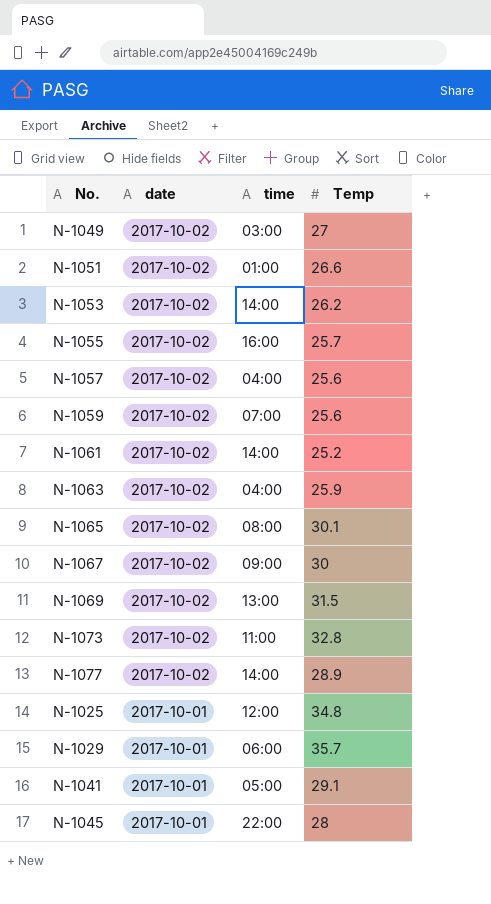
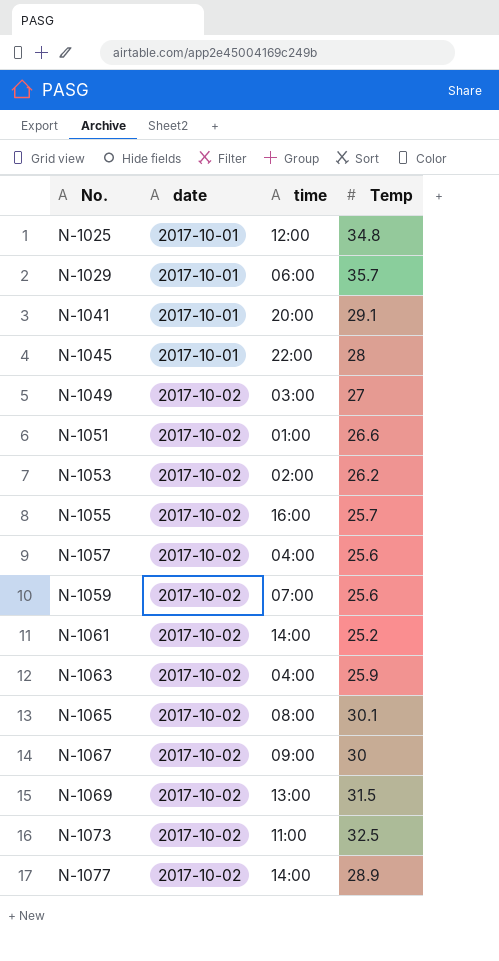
row order: date descending -> No. ascending
N-1041 | time: 05:00 -> 20:00
N-1053 | time: 14:00 -> 02:00
N-1073 | Temp: 32.8 -> 32.5

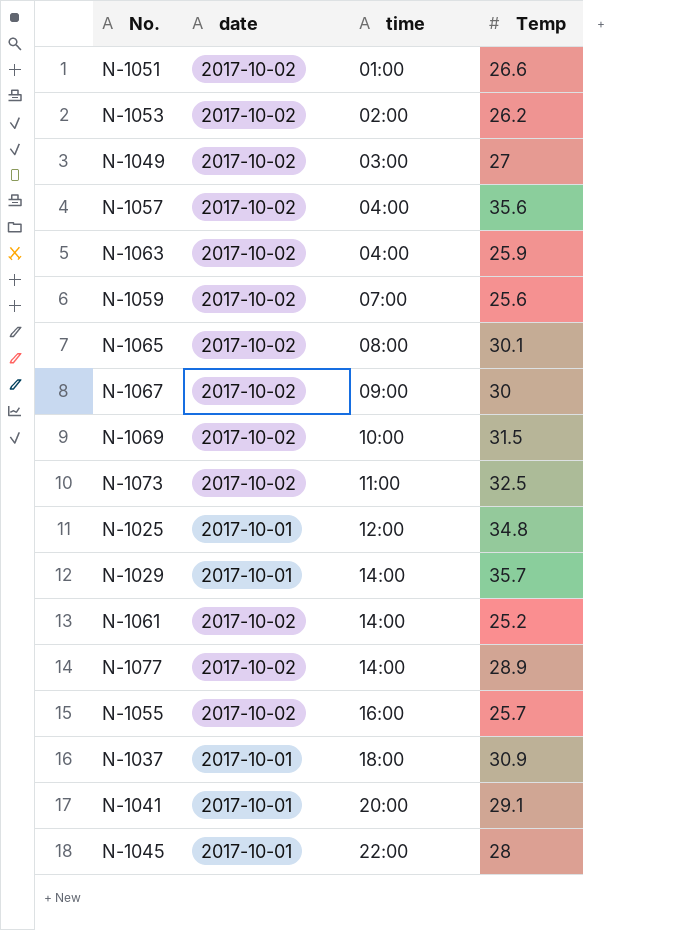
row order: No. ascending -> time ascending
N-1057 | Temp: 25.6 -> 35.6
N-1069 | time: 13:00 -> 10:00
N-1029 | time: 06:00 -> 14:00
row N-1037: none -> 2017-10-01 | 18:00 | 30.9

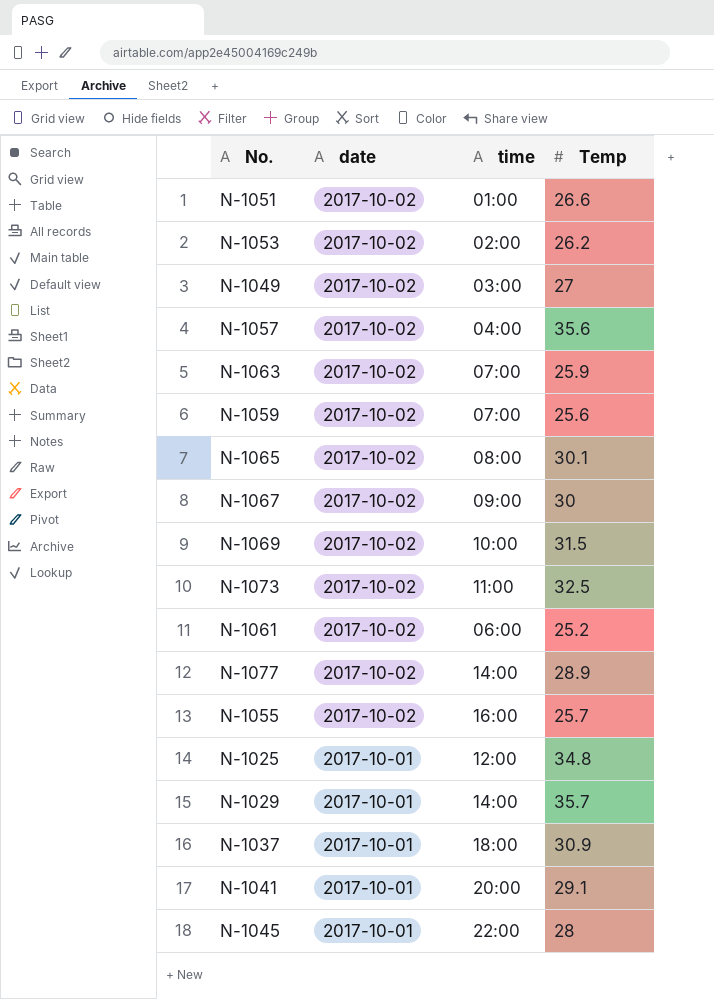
row order: time ascending -> date descending
N-1063 | time: 04:00 -> 07:00
N-1061 | time: 14:00 -> 06:00

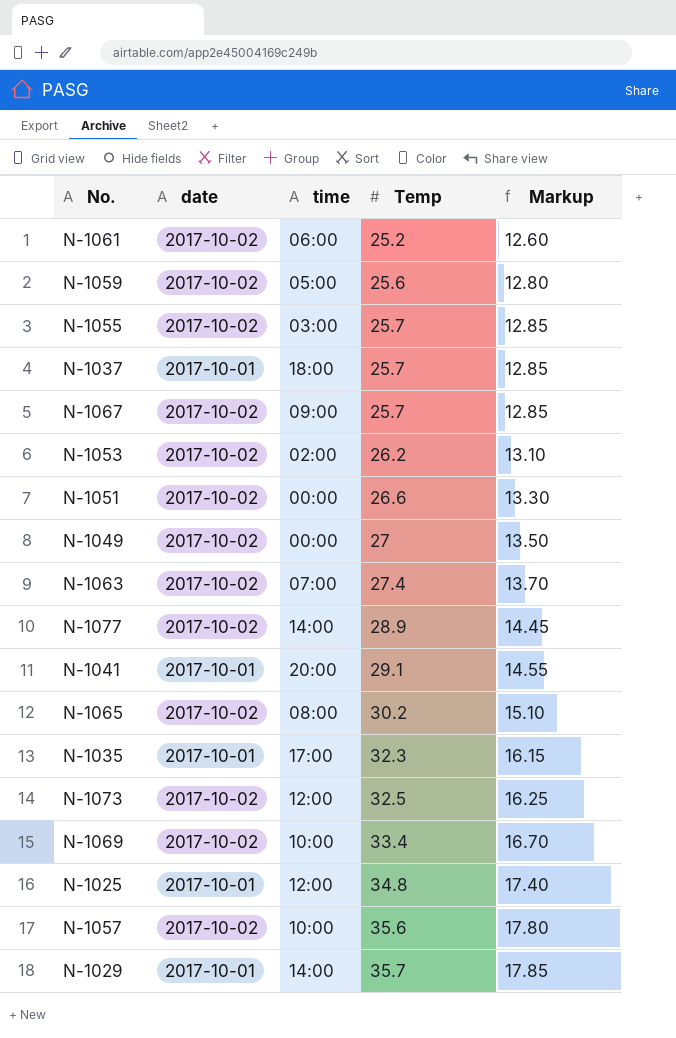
row order: date descending -> Temp ascending
column Markup | formula: none -> [Temp] * 0.5
row N-1045: 2017-10-01 | 22:00 | 28 -> none
N-1059 | time: 07:00 -> 05:00
N-1055 | time: 16:00 -> 03:00
N-1037 | Temp: 30.9 -> 25.7
N-1067 | Temp: 30 -> 25.7
N-1051 | time: 01:00 -> 00:00
N-1049 | time: 03:00 -> 00:00
N-1063 | Temp: 25.9 -> 27.4
N-1065 | Temp: 30.1 -> 30.2
row N-1035: none -> 2017-10-01 | 17:00 | 32.3 | 16.15
N-1073 | time: 11:00 -> 12:00
N-1069 | Temp: 31.5 -> 33.4
N-1057 | time: 04:00 -> 10:00

